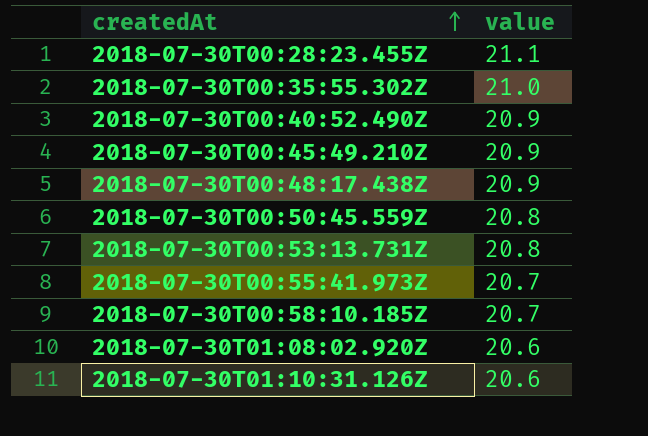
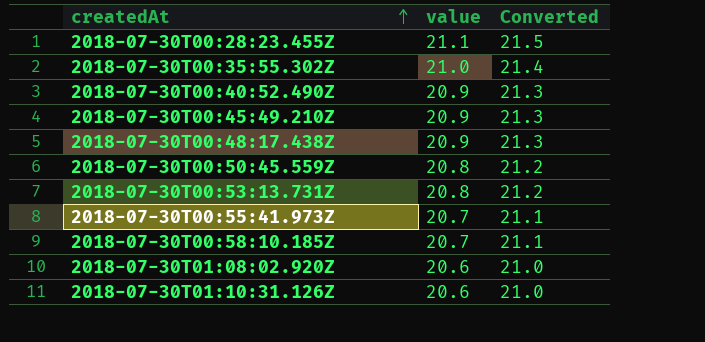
column Converted | formula: none -> [value] * 1.02

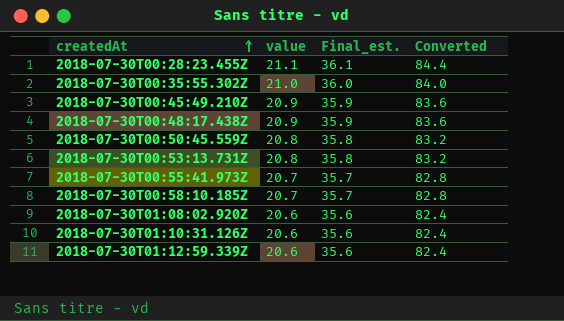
column Final_est. | formula: none -> [value] + 15
column Converted | formula: [value] * 1.02 -> [value] * 4
row 2018-07-30T00:40:52.490Z: 20.9 | 21.3 -> none
row 2018-07-30T01:12:59.339Z: none -> 20.6 | 35.6 | 82.4

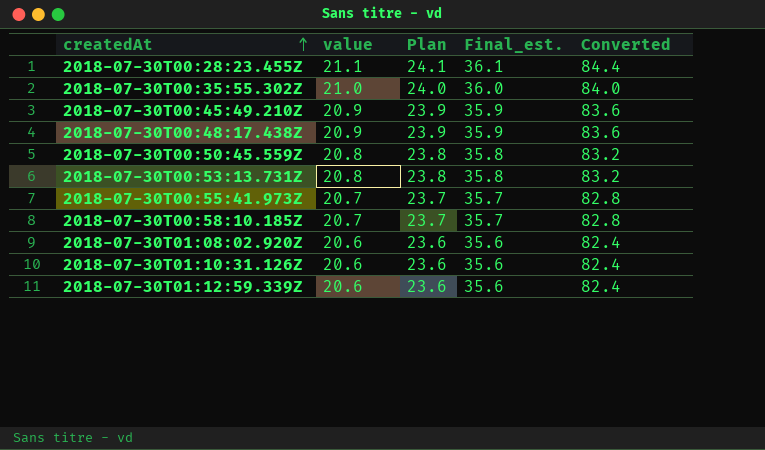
column Plan | formula: none -> [value] + 3

